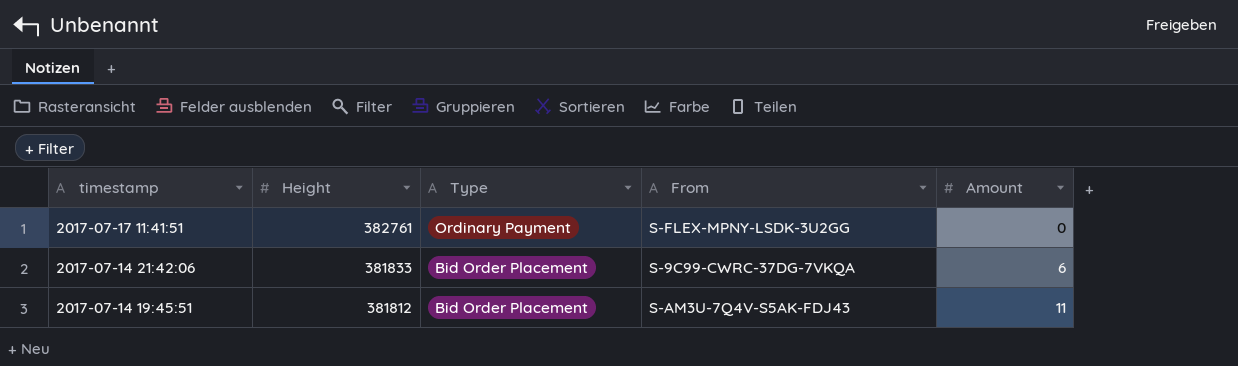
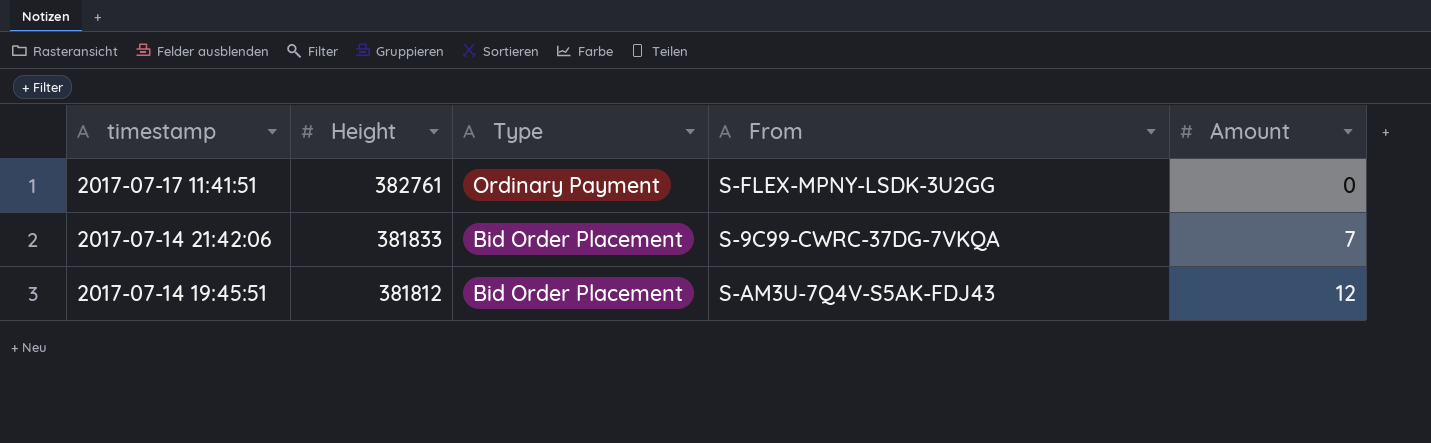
2017-07-14 21:42:06 | Amount: 6 -> 7
2017-07-14 19:45:51 | Amount: 11 -> 12

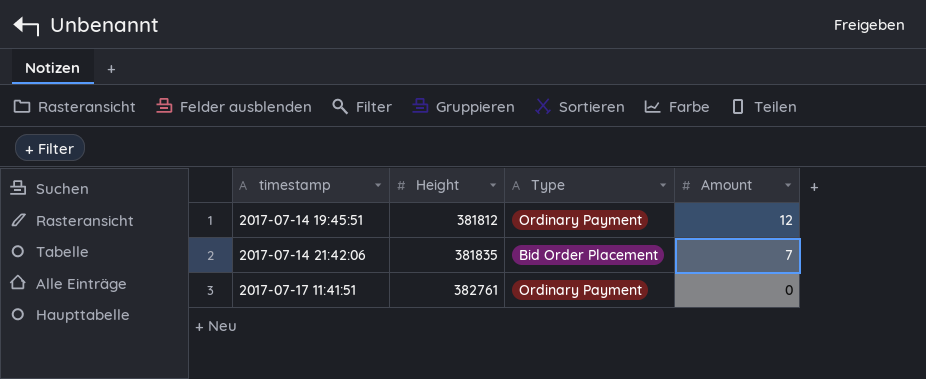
row order: timestamp descending -> timestamp ascending
column From | position: 4 -> none
2017-07-14 19:45:51 | Type: Bid Order Placement -> Ordinary Payment
2017-07-14 21:42:06 | Height: 381833 -> 381835

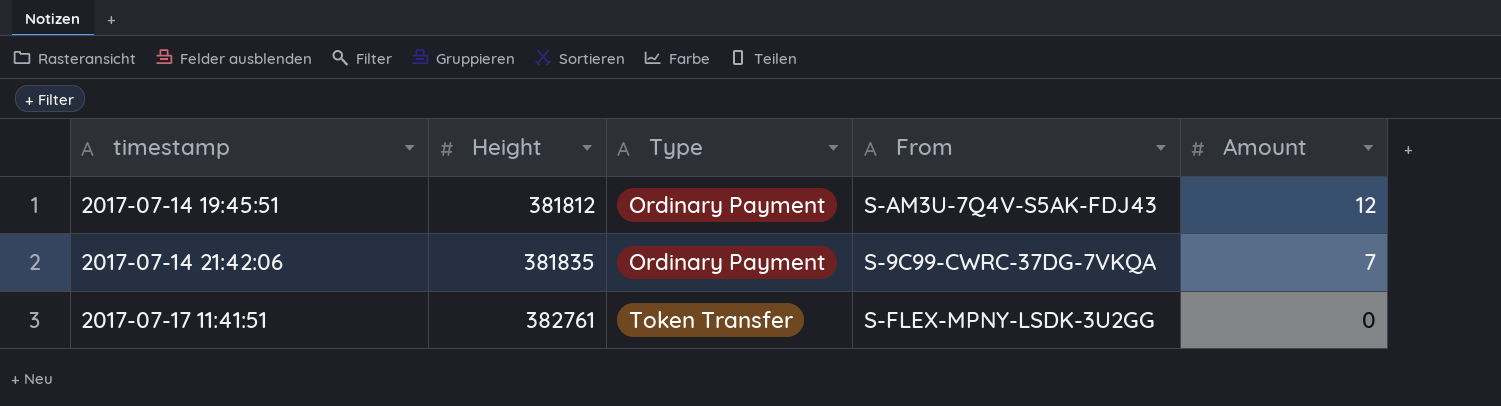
column From | position: none -> 4
2017-07-14 21:42:06 | Type: Bid Order Placement -> Ordinary Payment
2017-07-17 11:41:51 | Type: Ordinary Payment -> Token Transfer

